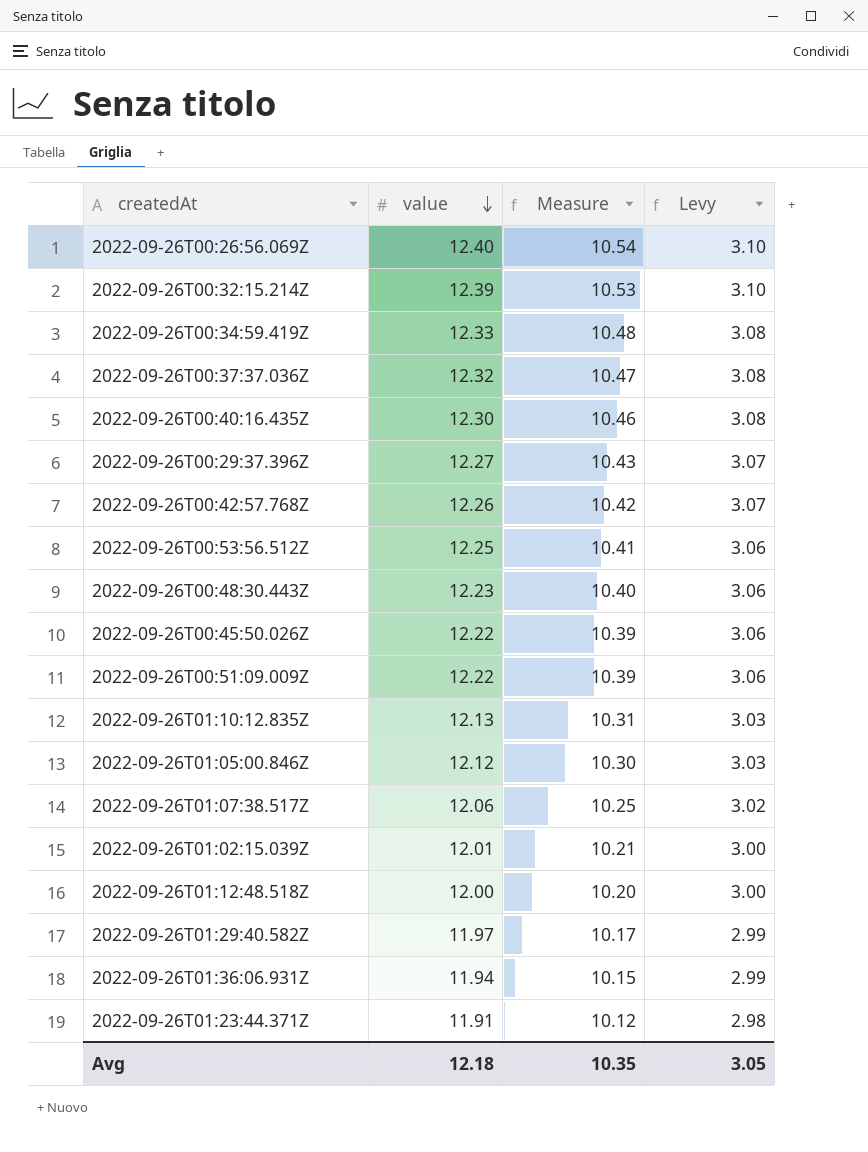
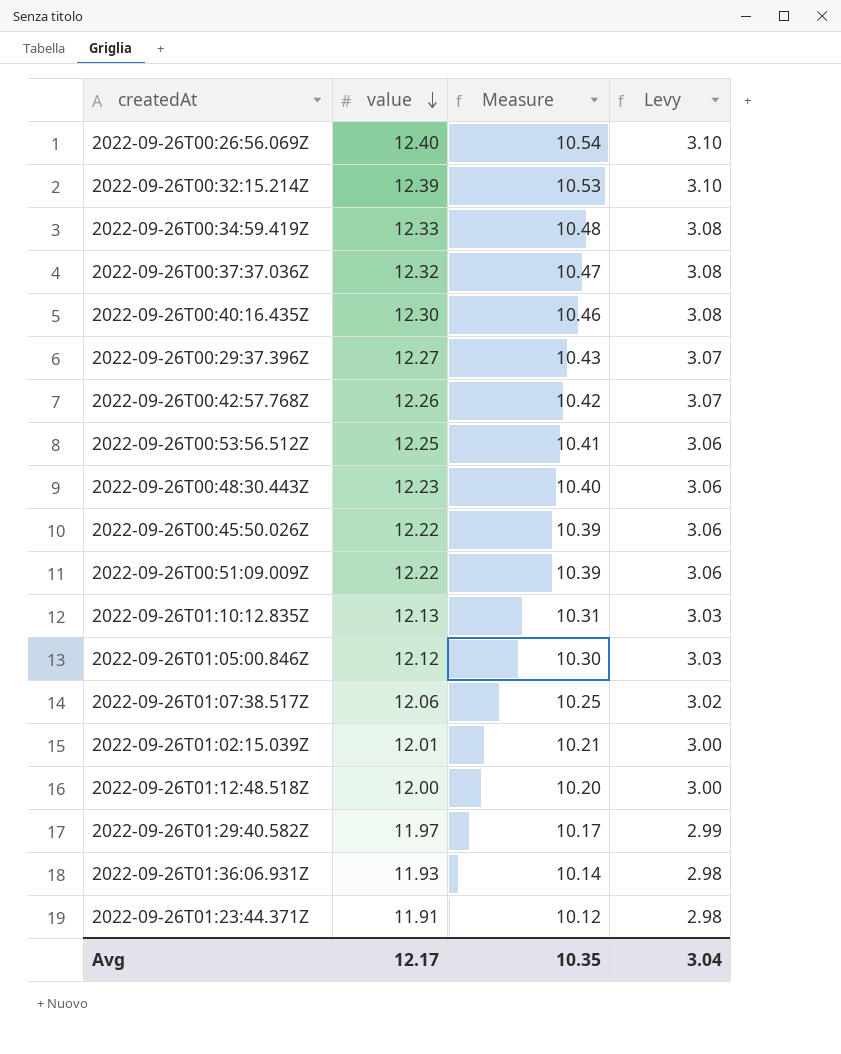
2022-09-26T01:36:06.931Z | value: 11.94 -> 11.93
2022-09-26T01:36:06.931Z | Measure: 10.15 -> 10.14
2022-09-26T01:36:06.931Z | Levy: 2.99 -> 2.98
Avg | value: 12.18 -> 12.17
Avg | Levy: 3.05 -> 3.04

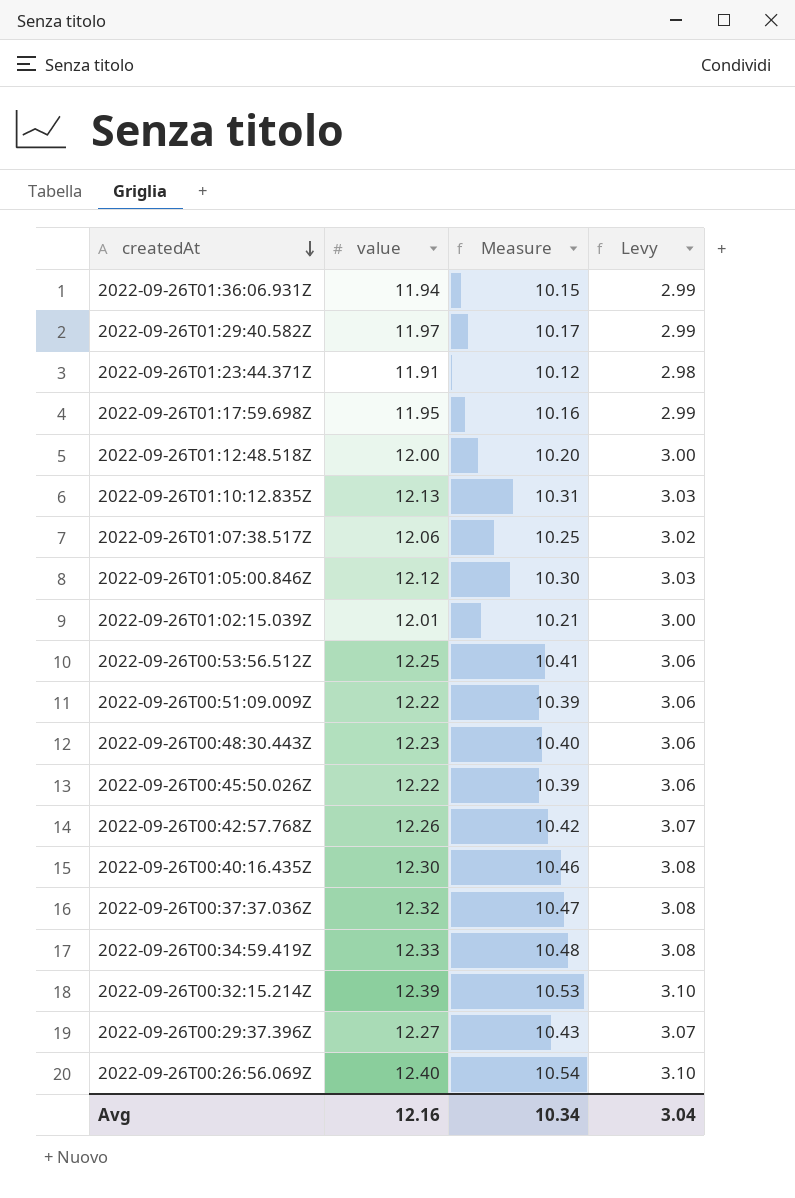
row order: value descending -> createdAt descending
2022-09-26T01:36:06.931Z | value: 11.93 -> 11.94
2022-09-26T01:36:06.931Z | Measure: 10.14 -> 10.15
2022-09-26T01:36:06.931Z | Levy: 2.98 -> 2.99
row 2022-09-26T01:17:59.698Z: none -> 11.95 | 10.16 | 2.99
Avg | value: 12.17 -> 12.16
Avg | Measure: 10.35 -> 10.34

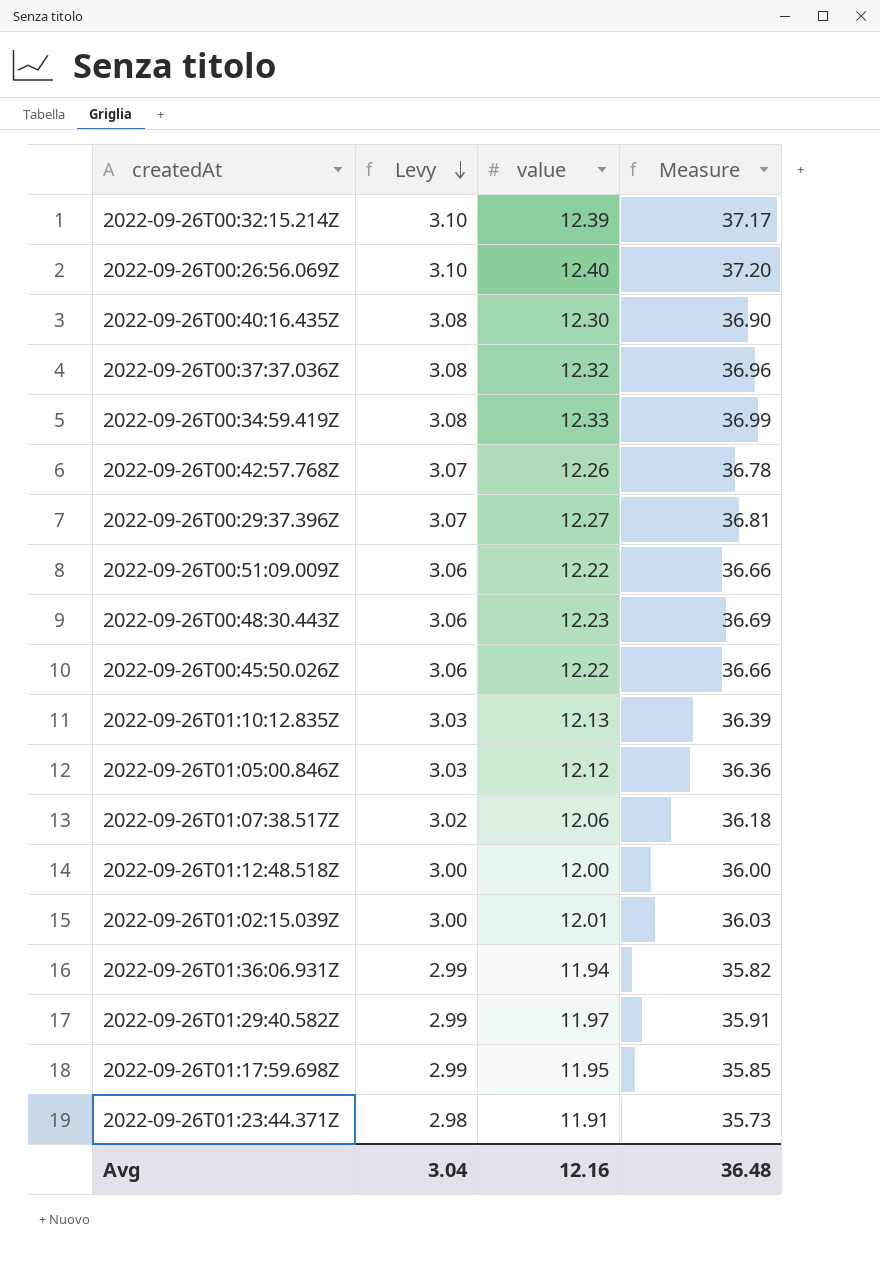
row order: createdAt descending -> Levy descending
column Levy | position: 4 -> 2
column Measure | formula: [value] * 0.85 -> [value] * 3
row 2022-09-26T00:53:56.512Z: 12.25 | 10.41 | 3.06 -> none
Avg | Measure: 10.34 -> 36.48

